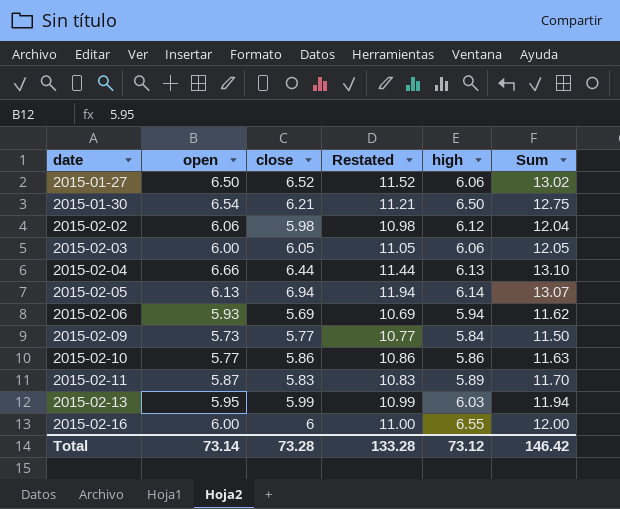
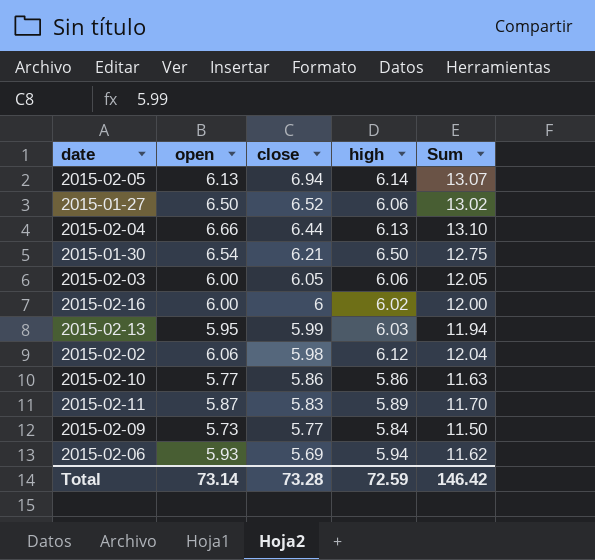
row order: date ascending -> close descending
column Restated | formula: [close] + 5 -> none
2015-02-16 | high: 6.55 -> 6.02
Total | high: 73.12 -> 72.59

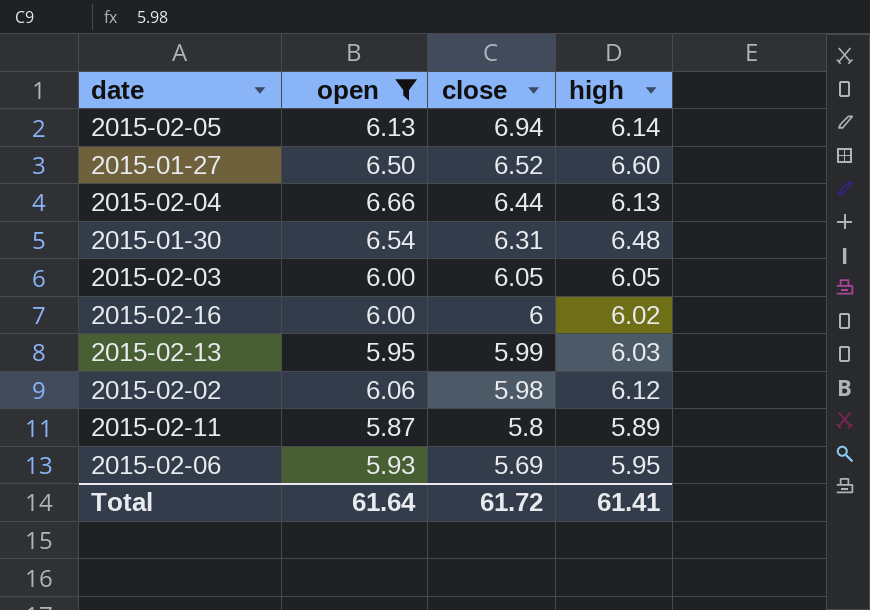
filter: none -> open >= 5.87
column Sum | formula: [open] + [close] -> none
2015-01-27 | high: 6.06 -> 6.60
2015-01-30 | close: 6.21 -> 6.31
2015-01-30 | high: 6.50 -> 6.48
2015-02-03 | high: 6.06 -> 6.05
2015-02-11 | close: 5.83 -> 5.8
2015-02-06 | high: 5.94 -> 5.95
Total | open: 73.14 -> 61.64
Total | close: 73.28 -> 61.72
Total | high: 72.59 -> 61.41

